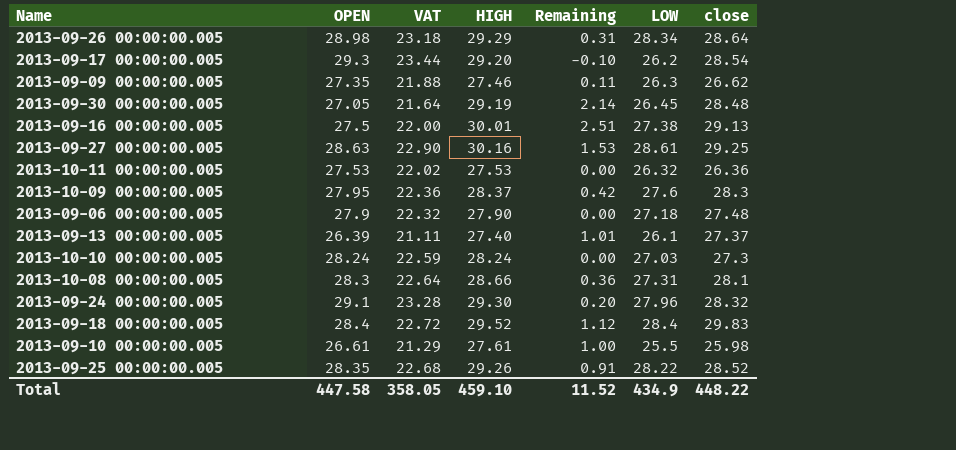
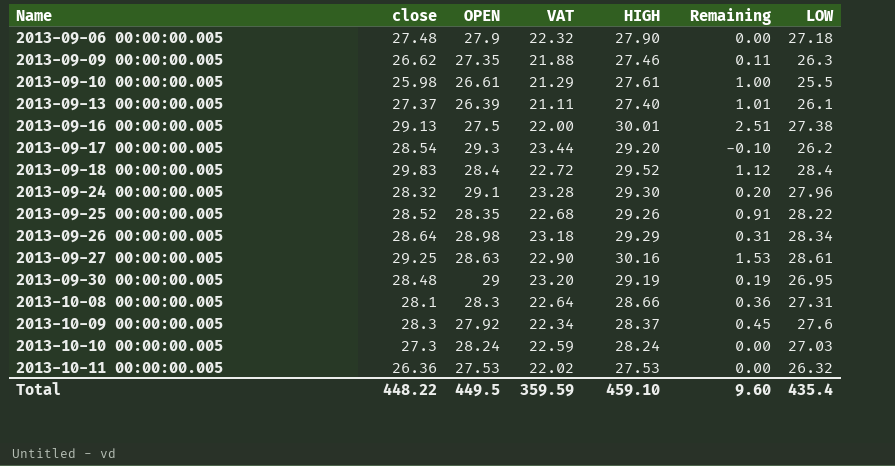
row order: none -> Name ascending
column close | position: 7 -> 2
2013-09-30 00:00:00.005 | OPEN: 27.05 -> 29
2013-09-30 00:00:00.005 | VAT: 21.64 -> 23.20
2013-09-30 00:00:00.005 | Remaining: 2.14 -> 0.19
2013-09-30 00:00:00.005 | LOW: 26.45 -> 26.95
2013-10-09 00:00:00.005 | OPEN: 27.95 -> 27.92
2013-10-09 00:00:00.005 | VAT: 22.36 -> 22.34
2013-10-09 00:00:00.005 | Remaining: 0.42 -> 0.45
Total | OPEN: 447.58 -> 449.5
Total | VAT: 358.05 -> 359.59
Total | Remaining: 11.52 -> 9.60
Total | LOW: 434.9 -> 435.4

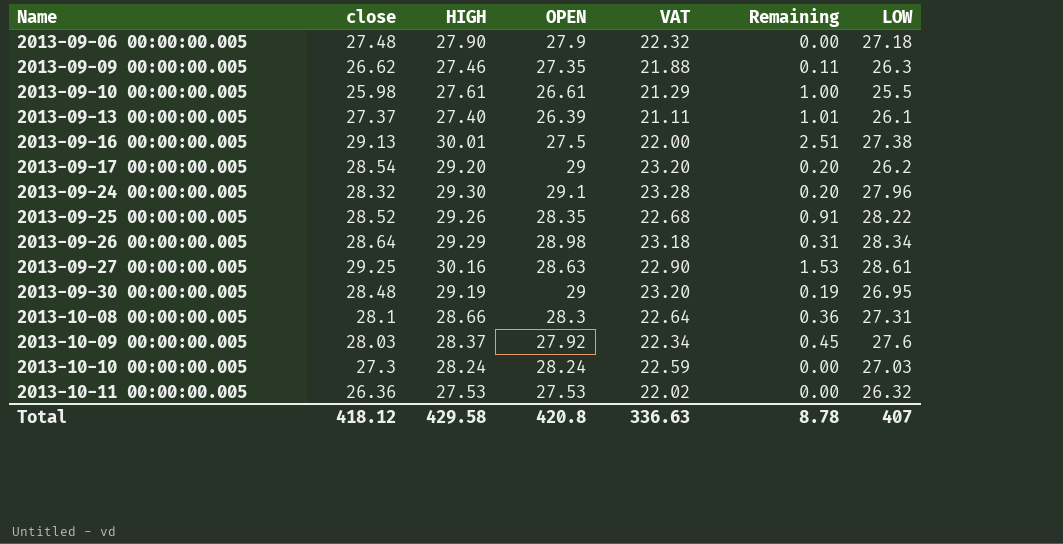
column HIGH | position: 5 -> 3
row 2013-09-18 00:00:00.005: 29.83 | 28.4 | 22.72 | 29.52 | 1.12 | 28.4 -> none
2013-09-17 00:00:00.005 | OPEN: 29.3 -> 29
2013-09-17 00:00:00.005 | VAT: 23.44 -> 23.20
2013-09-17 00:00:00.005 | Remaining: -0.10 -> 0.20
2013-10-09 00:00:00.005 | close: 28.3 -> 28.03
Total | close: 448.22 -> 418.12
Total | HIGH: 459.10 -> 429.58
Total | OPEN: 449.5 -> 420.8
Total | VAT: 359.59 -> 336.63
Total | Remaining: 9.60 -> 8.78
Total | LOW: 435.4 -> 407

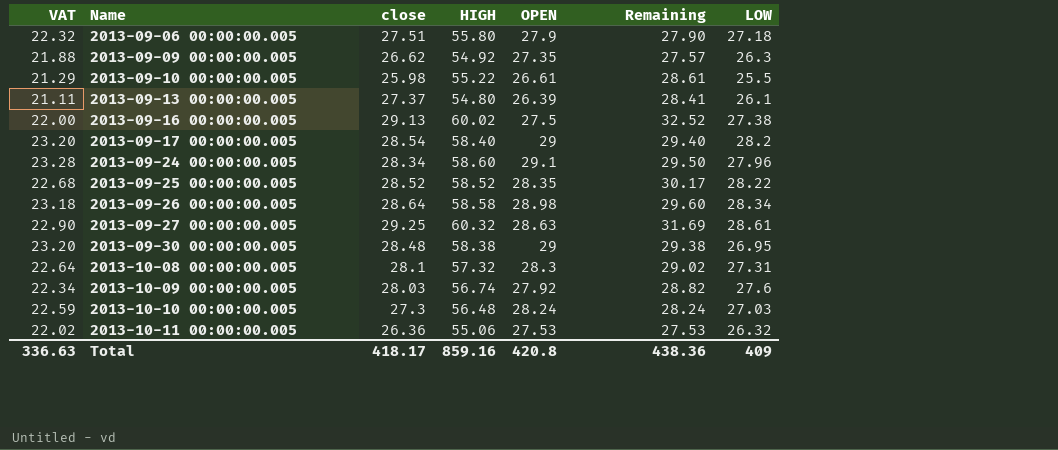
column VAT | position: 5 -> 1
2013-09-06 00:00:00.005 | close: 27.48 -> 27.51
2013-09-06 00:00:00.005 | HIGH: 27.90 -> 55.80
2013-09-06 00:00:00.005 | Remaining: 0.00 -> 27.90
2013-09-09 00:00:00.005 | HIGH: 27.46 -> 54.92
2013-09-09 00:00:00.005 | Remaining: 0.11 -> 27.57
2013-09-10 00:00:00.005 | HIGH: 27.61 -> 55.22
2013-09-10 00:00:00.005 | Remaining: 1.00 -> 28.61
2013-09-13 00:00:00.005 | HIGH: 27.40 -> 54.80
2013-09-13 00:00:00.005 | Remaining: 1.01 -> 28.41
2013-09-16 00:00:00.005 | HIGH: 30.01 -> 60.02
2013-09-16 00:00:00.005 | Remaining: 2.51 -> 32.52
2013-09-17 00:00:00.005 | HIGH: 29.20 -> 58.40
2013-09-17 00:00:00.005 | Remaining: 0.20 -> 29.40
2013-09-17 00:00:00.005 | LOW: 26.2 -> 28.2
2013-09-24 00:00:00.005 | close: 28.32 -> 28.34
2013-09-24 00:00:00.005 | HIGH: 29.30 -> 58.60
2013-09-24 00:00:00.005 | Remaining: 0.20 -> 29.50
2013-09-25 00:00:00.005 | HIGH: 29.26 -> 58.52
2013-09-25 00:00:00.005 | Remaining: 0.91 -> 30.17
2013-09-26 00:00:00.005 | HIGH: 29.29 -> 58.58
2013-09-26 00:00:00.005 | Remaining: 0.31 -> 29.60
2013-09-27 00:00:00.005 | HIGH: 30.16 -> 60.32
2013-09-27 00:00:00.005 | Remaining: 1.53 -> 31.69
2013-09-30 00:00:00.005 | HIGH: 29.19 -> 58.38
2013-09-30 00:00:00.005 | Remaining: 0.19 -> 29.38
2013-10-08 00:00:00.005 | HIGH: 28.66 -> 57.32
2013-10-08 00:00:00.005 | Remaining: 0.36 -> 29.02
2013-10-09 00:00:00.005 | HIGH: 28.37 -> 56.74
2013-10-09 00:00:00.005 | Remaining: 0.45 -> 28.82
2013-10-10 00:00:00.005 | HIGH: 28.24 -> 56.48
2013-10-10 00:00:00.005 | Remaining: 0.00 -> 28.24
2013-10-11 00:00:00.005 | HIGH: 27.53 -> 55.06
2013-10-11 00:00:00.005 | Remaining: 0.00 -> 27.53
Total | close: 418.12 -> 418.17
Total | HIGH: 429.58 -> 859.16
Total | Remaining: 8.78 -> 438.36
Total | LOW: 407 -> 409

